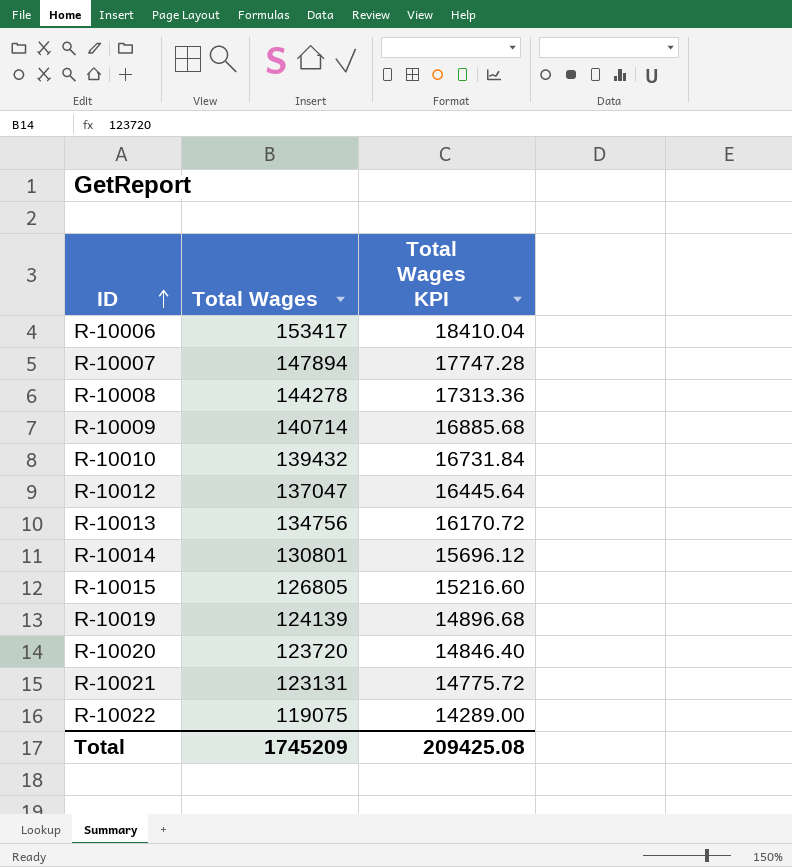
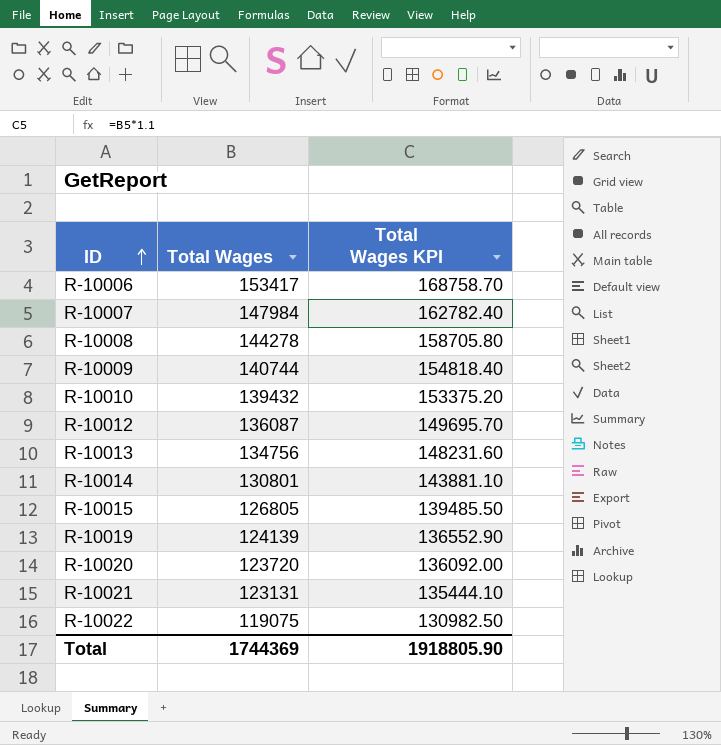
column Total Wages KPI | formula: [Total Wages] * 0.12 -> [Total Wages] * 1.1
R-10007 | Total Wages: 147894 -> 147984
R-10009 | Total Wages: 140714 -> 140744
R-10012 | Total Wages: 137047 -> 136087
Total | Total Wages: 1745209 -> 1744369
Total | Total Wages KPI: 209425.08 -> 1918805.90

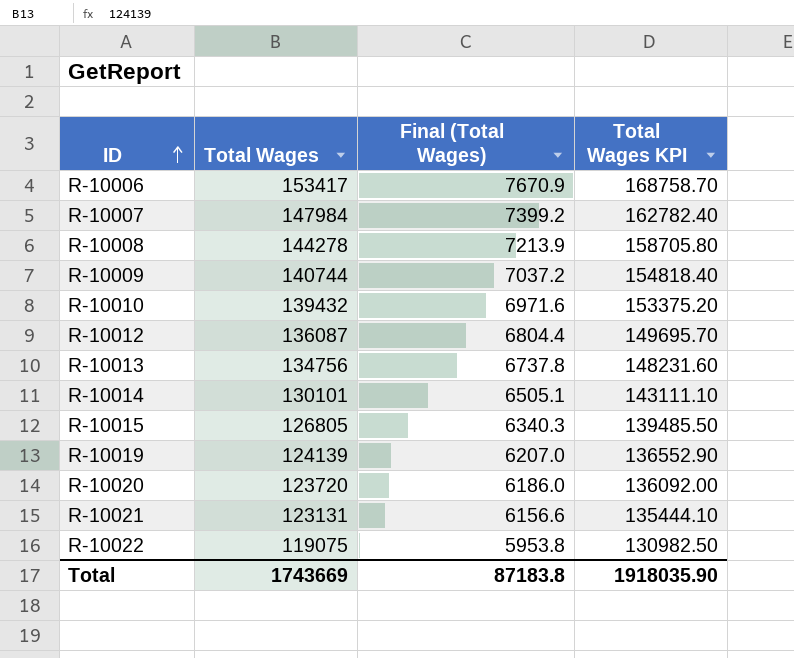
column Final (Total Wages) | formula: none -> [Total Wages] * 0.05
R-10014 | Total Wages: 130801 -> 130101
R-10014 | Total Wages KPI: 143881.10 -> 143111.10
Total | Total Wages: 1744369 -> 1743669
Total | Total Wages KPI: 1918805.90 -> 1918035.90

